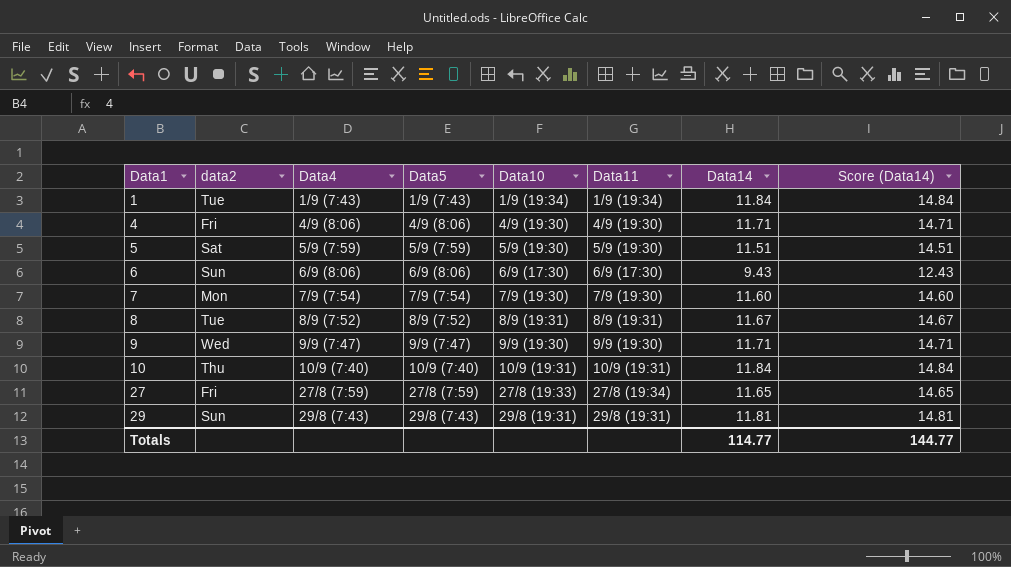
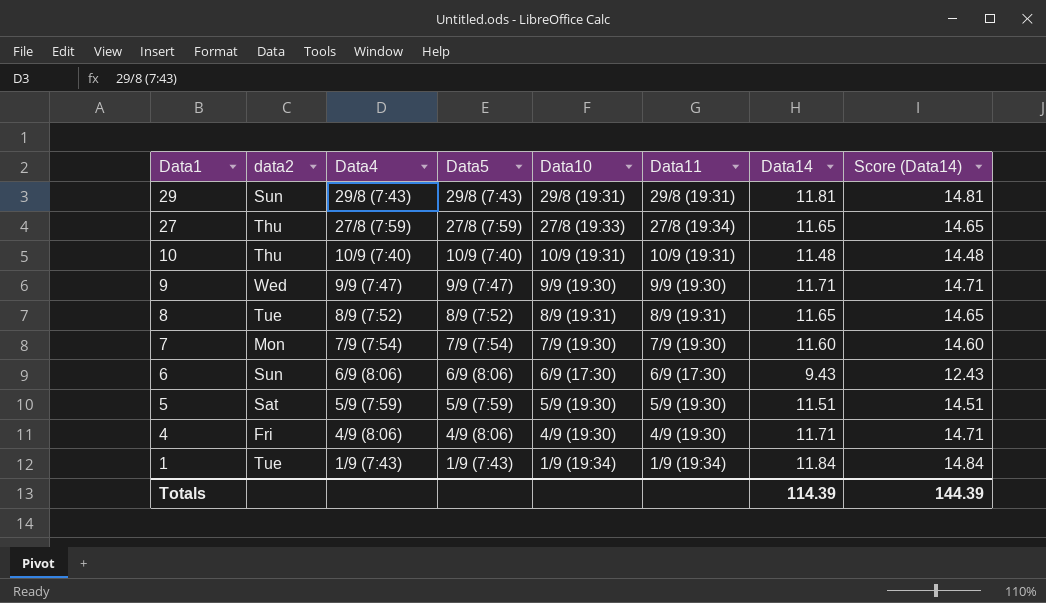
row order: Data1 ascending -> Data1 descending
27 | data2: Fri -> Thu
10 | Data14: 11.84 -> 11.48
10 | Score (Data14): 14.84 -> 14.48
8 | Data14: 11.67 -> 11.65
8 | Score (Data14): 14.67 -> 14.65
Totals | Data14: 114.77 -> 114.39
Totals | Score (Data14): 144.77 -> 144.39

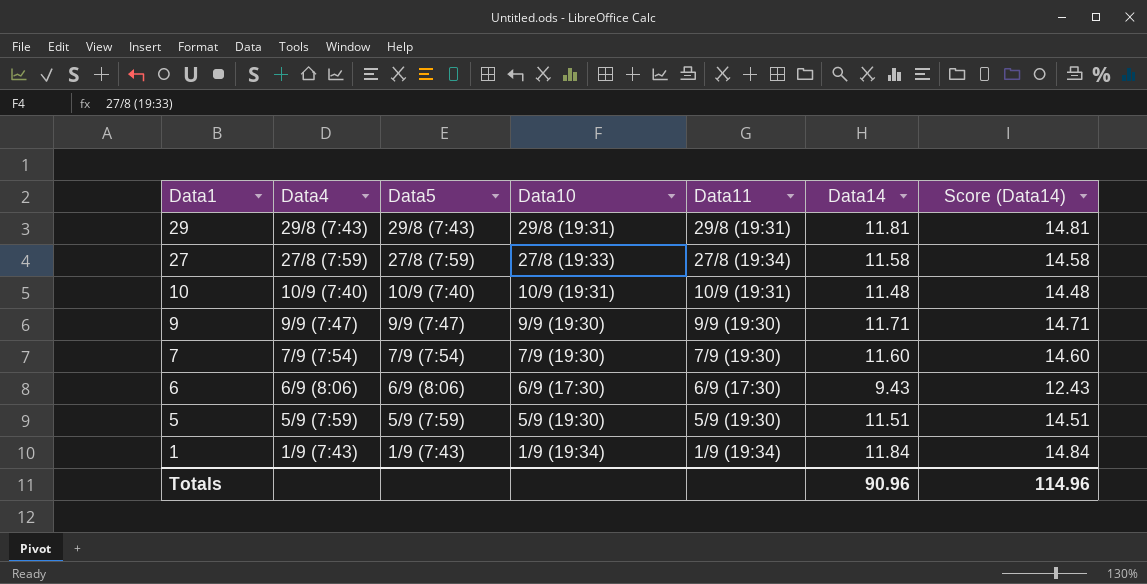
column data2 | position: 2 -> none
row 8: Tue | 8/9 (7:52) | 8/9 (7:52) | 8/9 (19:31) | 8/9 (19:31) | 11.65 | 14.65 -> none
row 4: Fri | 4/9 (8:06) | 4/9 (8:06) | 4/9 (19:30) | 4/9 (19:30) | 11.71 | 14.71 -> none
27 | Data14: 11.65 -> 11.58
27 | Score (Data14): 14.65 -> 14.58
Totals | Data14: 114.39 -> 90.96
Totals | Score (Data14): 144.39 -> 114.96

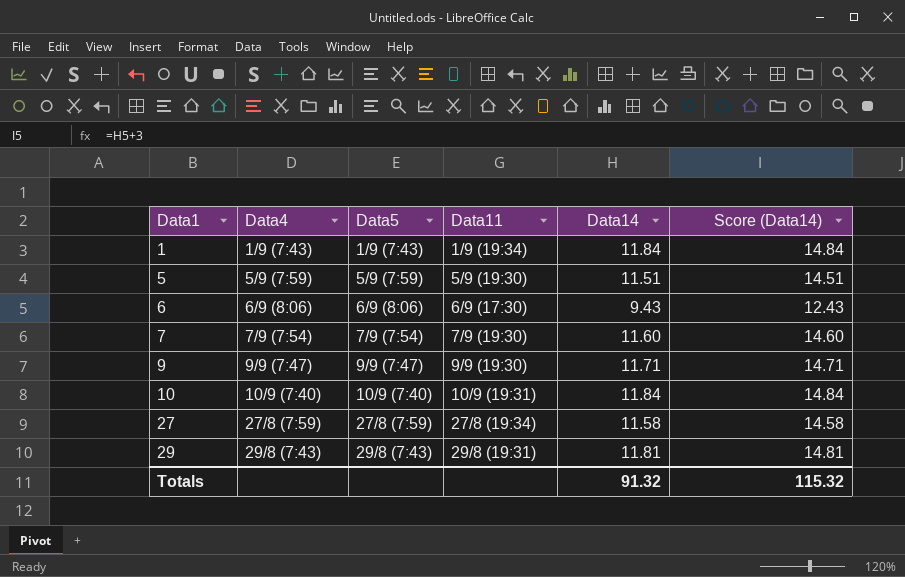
row order: Data1 descending -> Data1 ascending
column Data10 | position: 4 -> none
10 | Data14: 11.48 -> 11.84
10 | Score (Data14): 14.48 -> 14.84
Totals | Data14: 90.96 -> 91.32
Totals | Score (Data14): 114.96 -> 115.32

